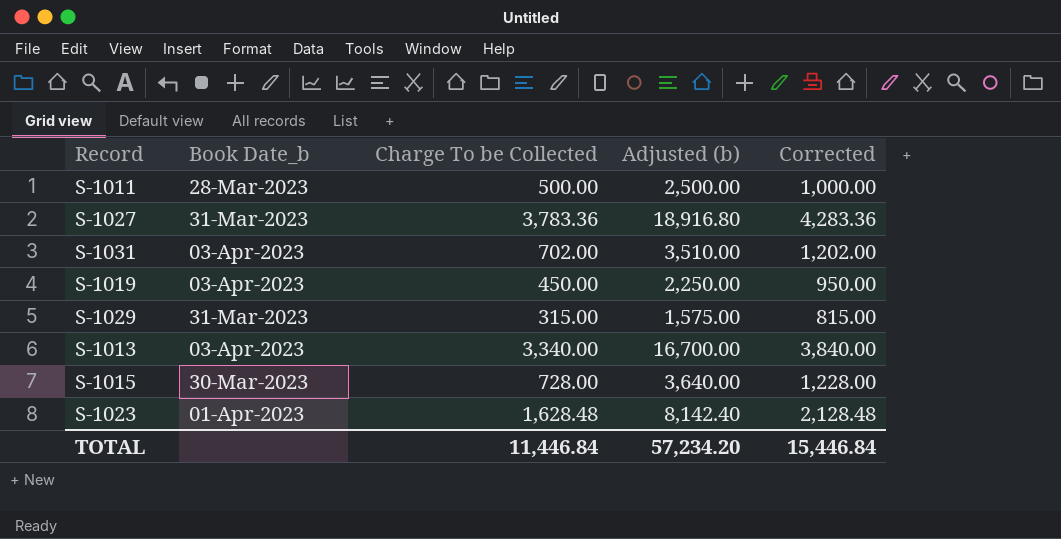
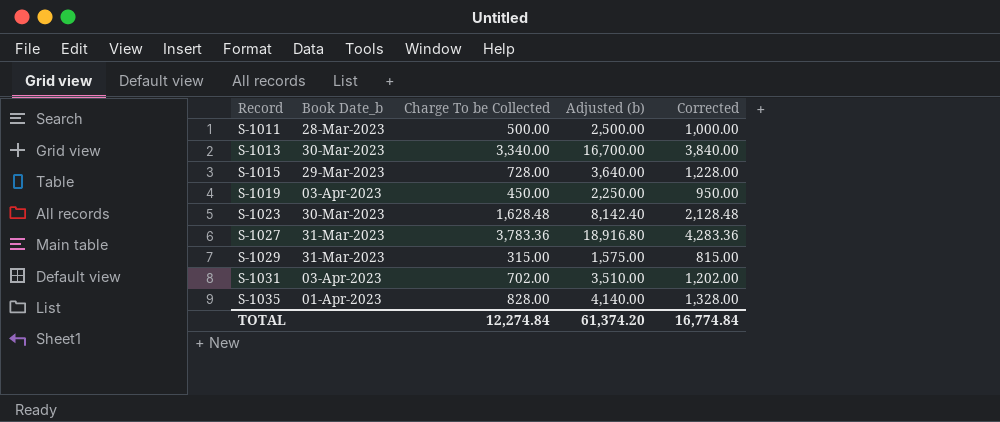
row order: none -> Record ascending
S-1013 | Book Date_b: 03-Apr-2023 -> 30-Mar-2023
S-1015 | Book Date_b: 30-Mar-2023 -> 29-Mar-2023
S-1023 | Book Date_b: 01-Apr-2023 -> 30-Mar-2023
row S-1035: none -> 01-Apr-2023 | 828.00 | 4,140.00 | 1,328.00
TOTAL | Charge To be Collected: 11,446.84 -> 12,274.84
TOTAL | Adjusted (b): 57,234.20 -> 61,374.20
TOTAL | Corrected: 15,446.84 -> 16,774.84

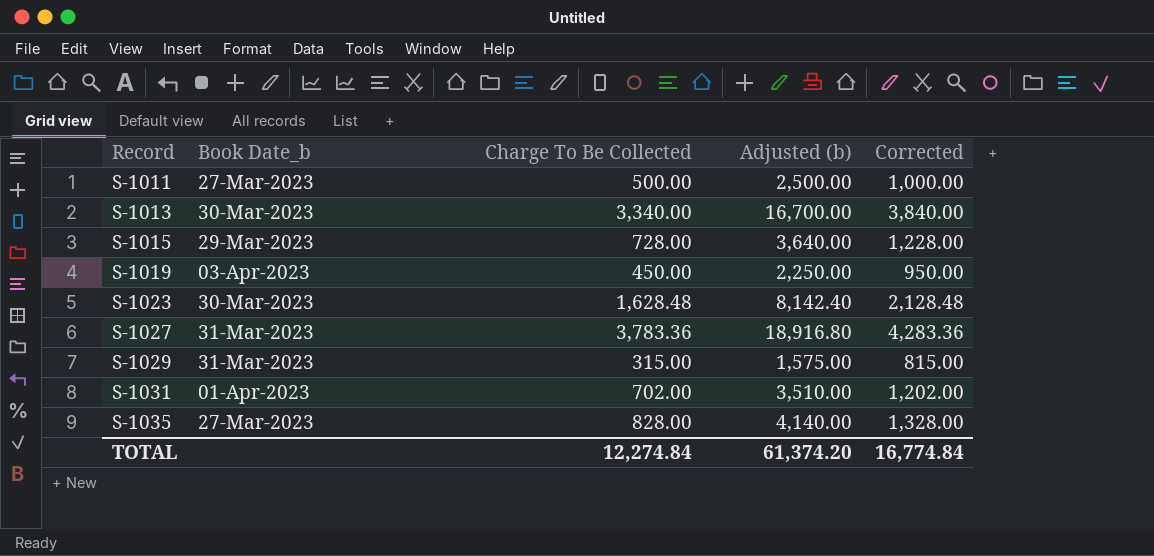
column name: Charge To be Collected -> Charge To Be Collected
S-1011 | Book Date_b: 28-Mar-2023 -> 27-Mar-2023
S-1031 | Book Date_b: 03-Apr-2023 -> 01-Apr-2023
S-1035 | Book Date_b: 01-Apr-2023 -> 27-Mar-2023

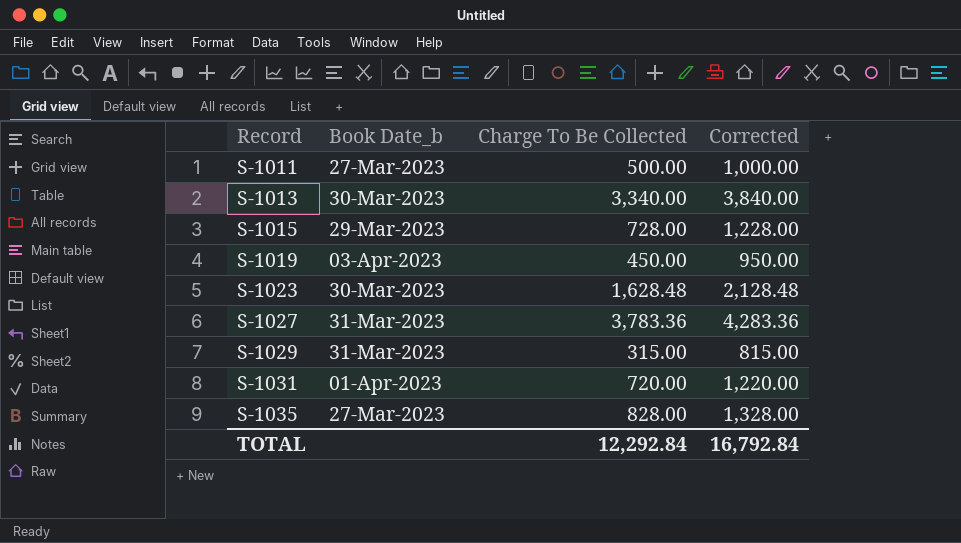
column Adjusted (b) | formula: [Charge To Be Collected] * 5 -> none
S-1031 | Charge To Be Collected: 702.00 -> 720.00
S-1031 | Corrected: 1,202.00 -> 1,220.00
TOTAL | Charge To Be Collected: 12,274.84 -> 12,292.84
TOTAL | Corrected: 16,774.84 -> 16,792.84

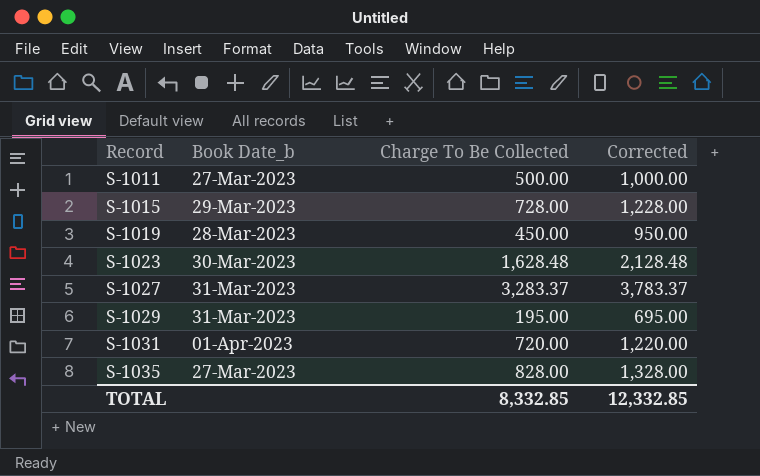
row S-1013: 30-Mar-2023 | 3,340.00 | 3,840.00 -> none
S-1019 | Book Date_b: 03-Apr-2023 -> 28-Mar-2023
S-1027 | Charge To Be Collected: 3,783.36 -> 3,283.37
S-1027 | Corrected: 4,283.36 -> 3,783.37
S-1029 | Charge To Be Collected: 315.00 -> 195.00
S-1029 | Corrected: 815.00 -> 695.00
TOTAL | Charge To Be Collected: 12,292.84 -> 8,332.85
TOTAL | Corrected: 16,792.84 -> 12,332.85

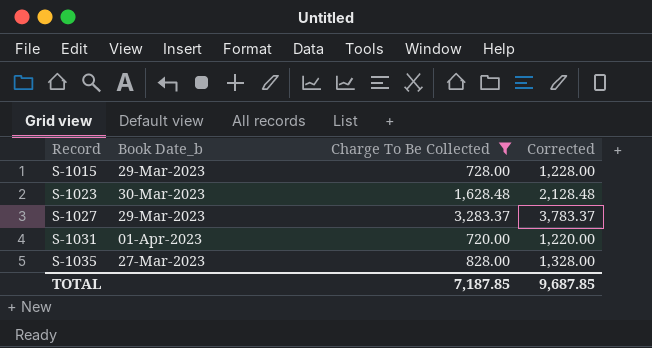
filter: none -> Charge To Be Collected >= 720.00
S-1027 | Book Date_b: 31-Mar-2023 -> 29-Mar-2023
TOTAL | Charge To Be Collected: 8,332.85 -> 7,187.85
TOTAL | Corrected: 12,332.85 -> 9,687.85

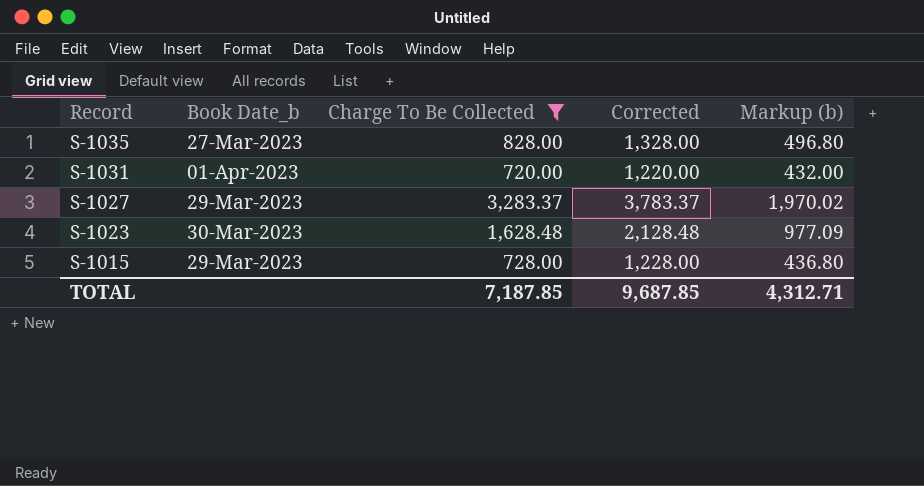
row order: Record ascending -> Record descending
column Markup (b) | formula: none -> [Charge To Be Collected] * 0.6

